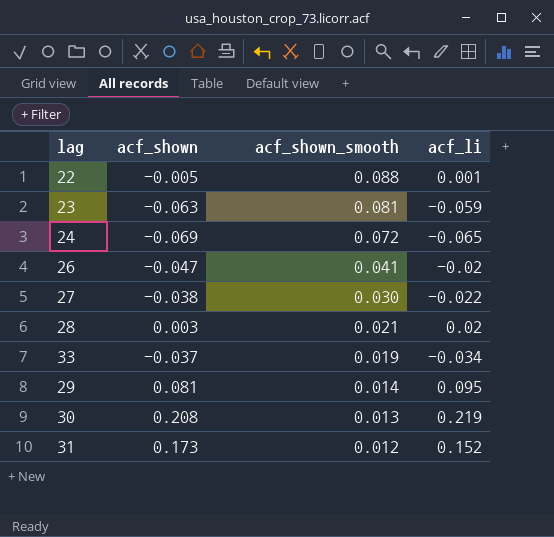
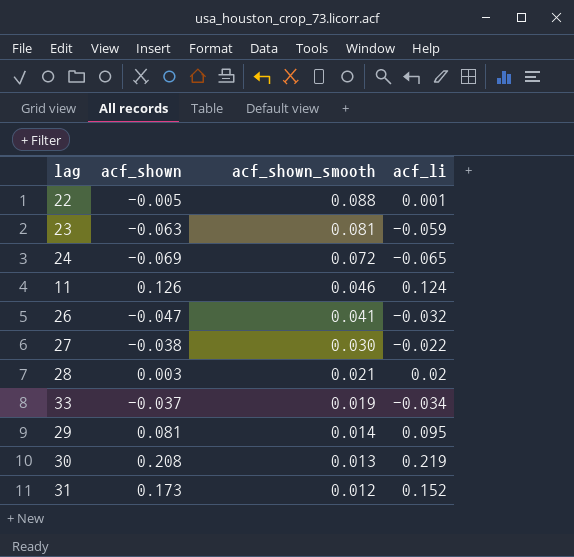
row 11: none -> 0.126 | 0.046 | 0.124
26 | acf_li: -0.02 -> -0.032

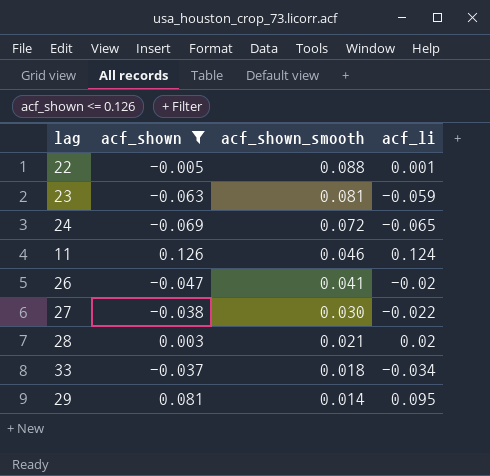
filter: none -> acf_shown <= 0.126
26 | acf_li: -0.032 -> -0.02
33 | acf_shown_smooth: 0.019 -> 0.018

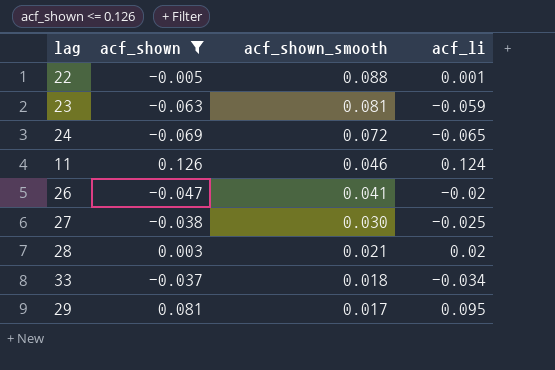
27 | acf_li: -0.022 -> -0.025
29 | acf_shown_smooth: 0.014 -> 0.017

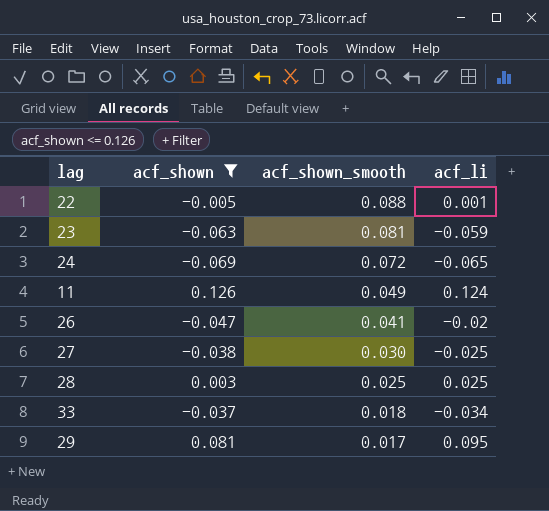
11 | acf_shown_smooth: 0.046 -> 0.049
28 | acf_shown_smooth: 0.021 -> 0.025
28 | acf_li: 0.02 -> 0.025

